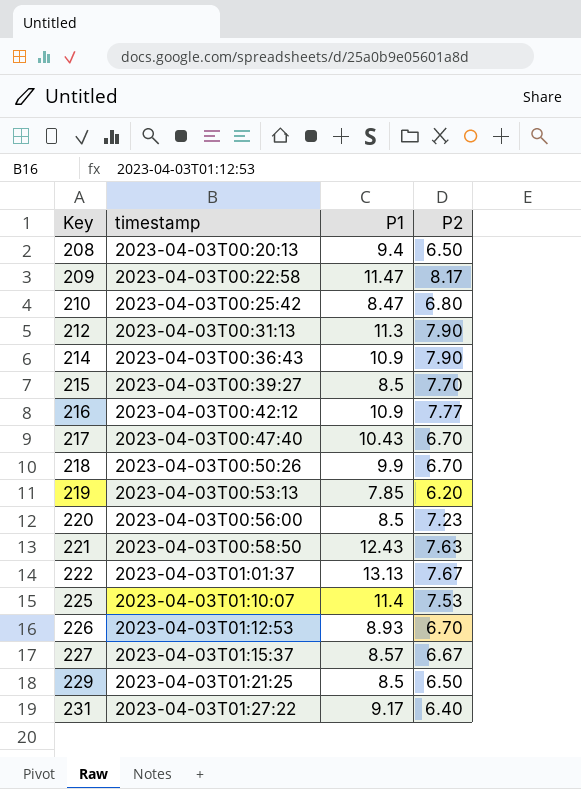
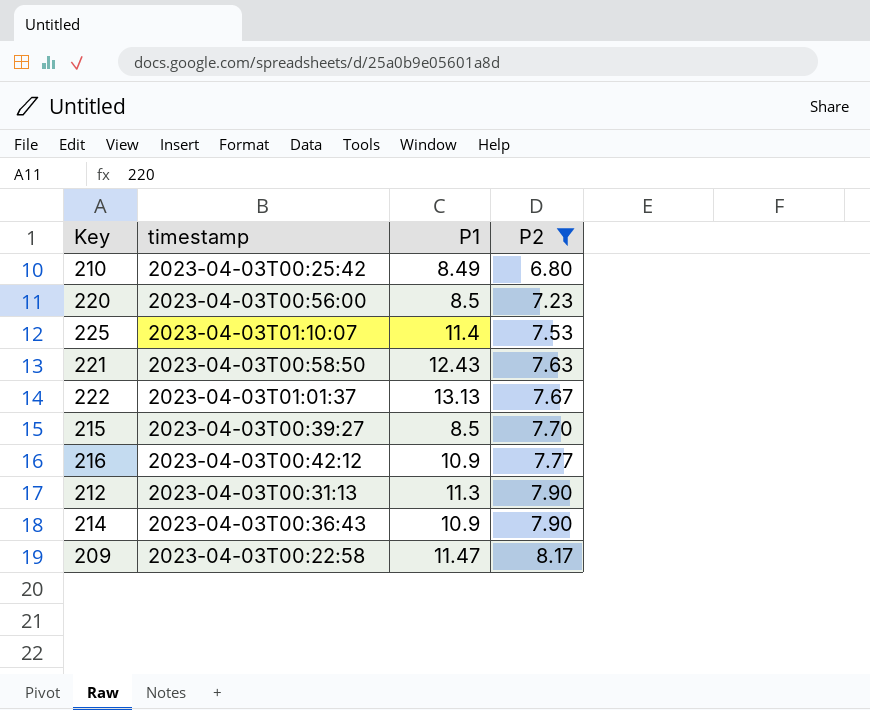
filter: none -> P2 >= 6.80
row order: Key ascending -> P2 ascending
210 | P1: 8.47 -> 8.49

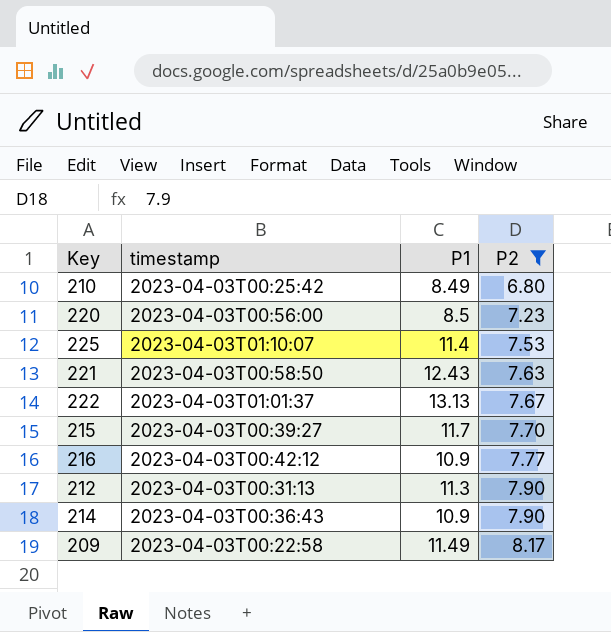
215 | P1: 8.5 -> 11.7
209 | P1: 11.47 -> 11.49

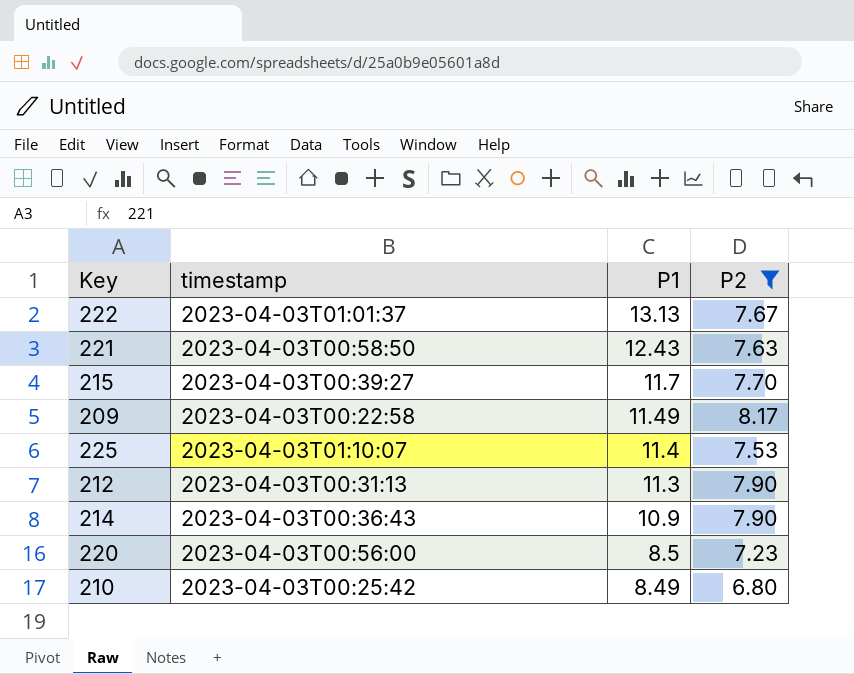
row order: P2 ascending -> P1 descending
row 216: 2023-04-03T00:42:12 | 10.9 | 7.77 -> none

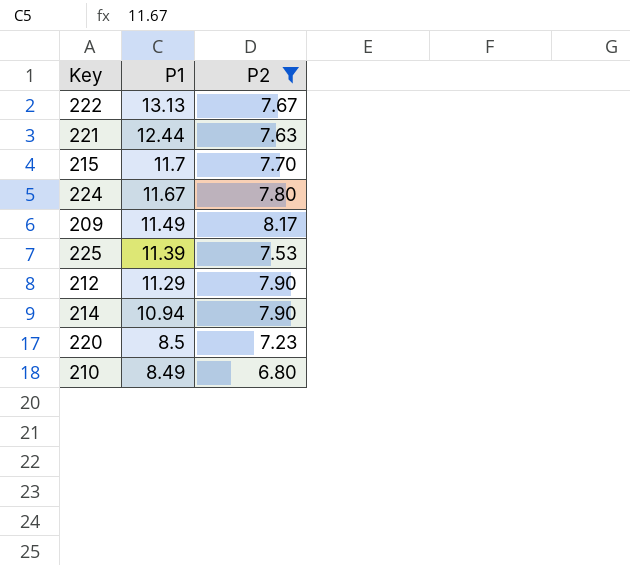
column timestamp | position: 2 -> none
221 | P1: 12.43 -> 12.44
row 224: none -> 11.67 | 7.80
225 | P1: 11.4 -> 11.39
212 | P1: 11.3 -> 11.29
214 | P1: 10.9 -> 10.94

